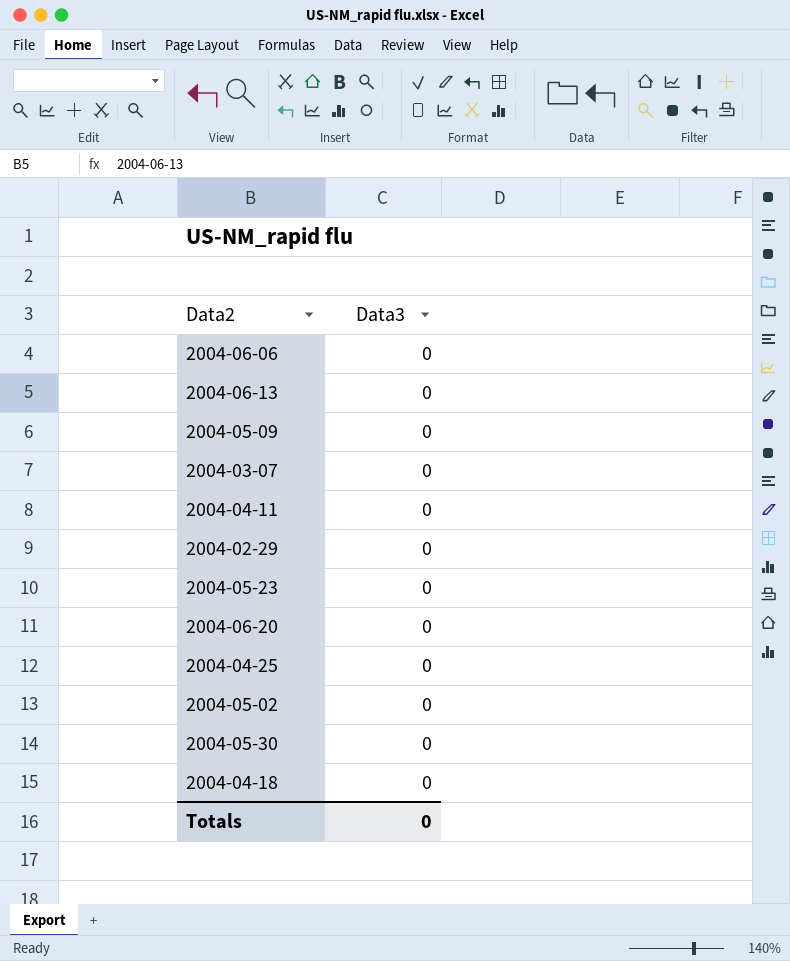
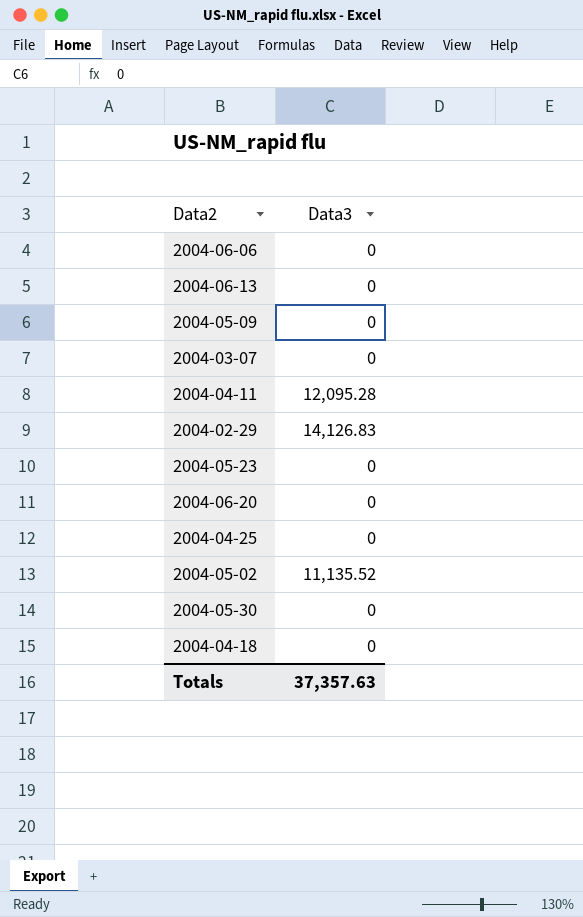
2004-04-11 | Data3: 0 -> 12,095.28
2004-02-29 | Data3: 0 -> 14,126.83
2004-05-02 | Data3: 0 -> 11,135.52
Totals | Data3: 0 -> 37,357.63

